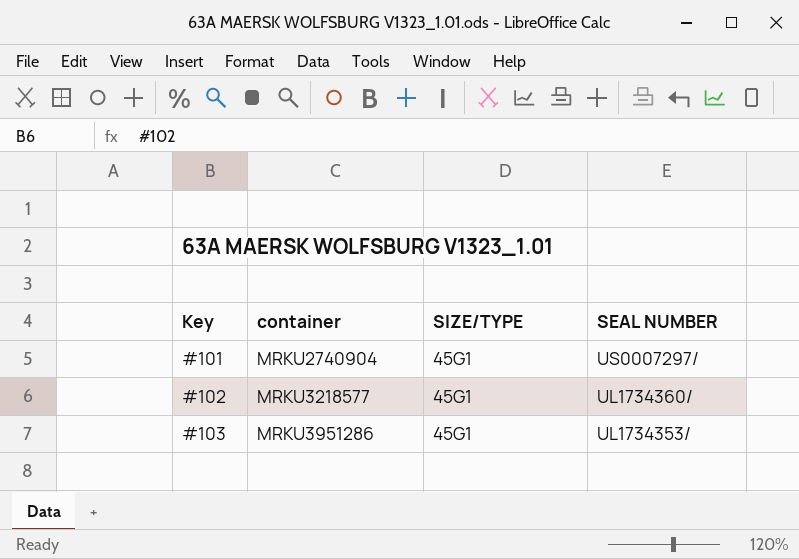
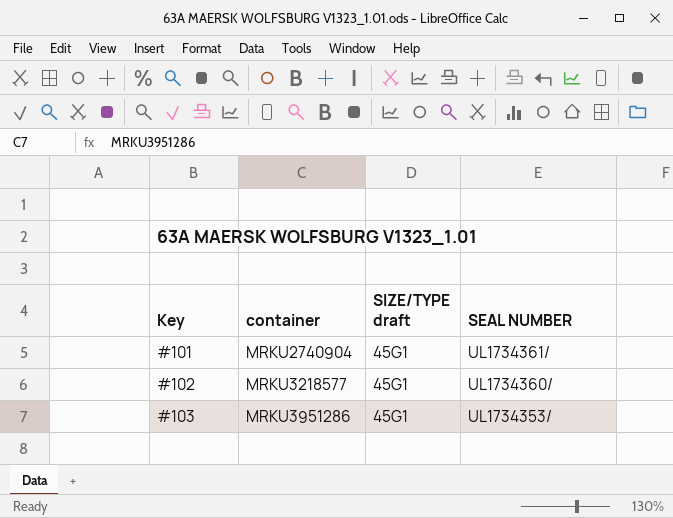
column name: SIZE/TYPE -> SIZE/TYPE draft
#101 | SEAL NUMBER: US0007297/ -> UL1734361/

